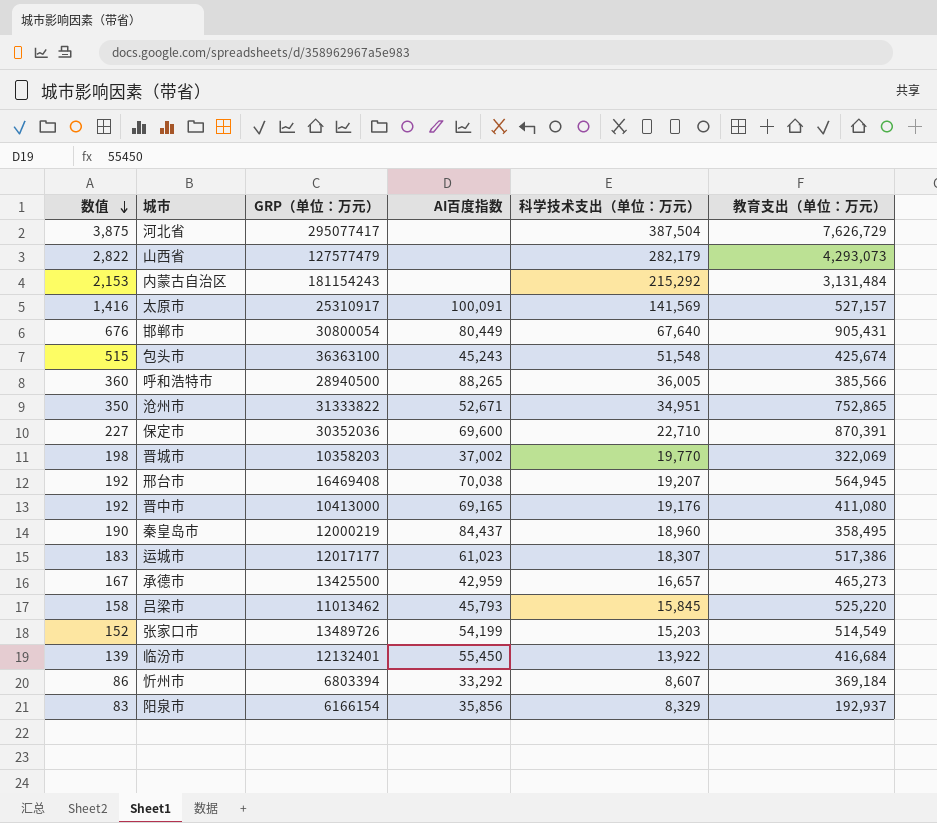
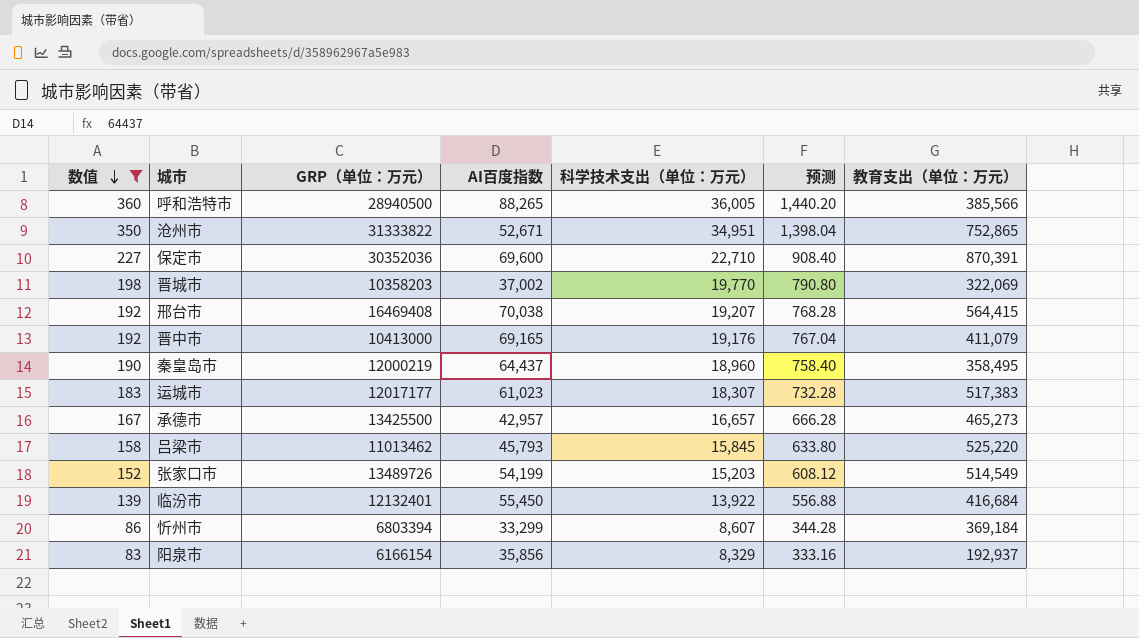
filter: none -> 数值 <= 360
column 预测 | formula: none -> [科学技术支出（单位：万元）] * 0.04
邢台市 | 教育支出（单位：万元）: 564,945 -> 564,415
晋中市 | 教育支出（单位：万元）: 411,080 -> 411,079
秦皇岛市 | AI百度指数: 84,437 -> 64,437
运城市 | 教育支出（单位：万元）: 517,386 -> 517,383
承德市 | AI百度指数: 42,959 -> 42,957
忻州市 | AI百度指数: 33,292 -> 33,299

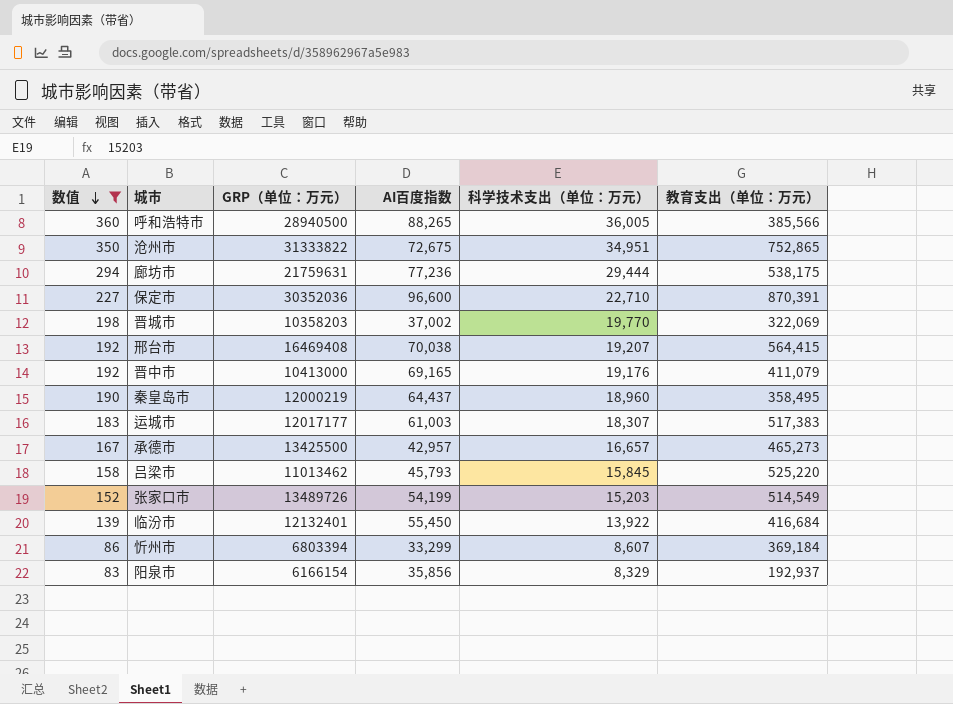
column 预测 | formula: [科学技术支出（单位：万元）] * 0.04 -> none
沧州市 | AI百度指数: 52,671 -> 72,675
row 廊坊市: none -> 294 | 21759631 | 77,236 | 29,444 | 538,175
保定市 | AI百度指数: 69,600 -> 96,600
运城市 | AI百度指数: 61,023 -> 61,003

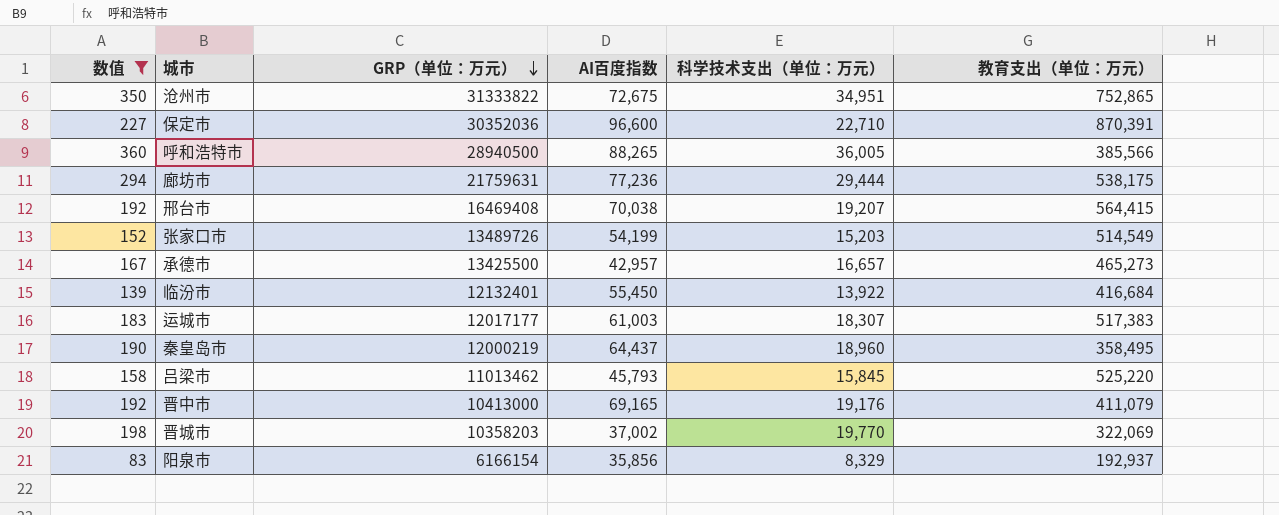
row order: 数值 descending -> GRP（单位：万元） descending
row 忻州市: 86 | 6803394 | 33,299 | 8,607 | 369,184 -> none

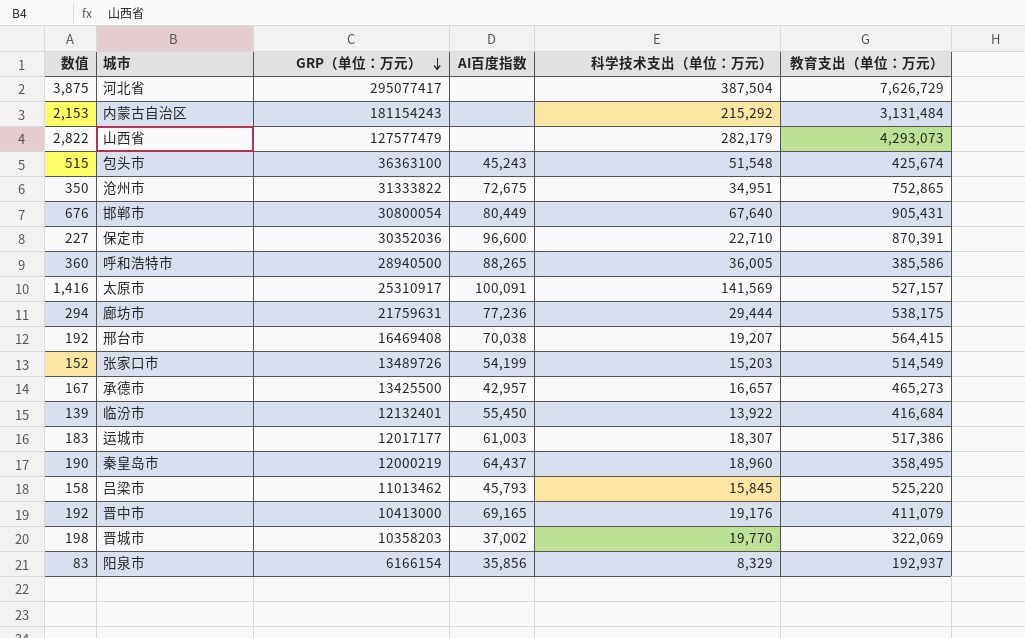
filter: 数值 <= 360 -> none
呼和浩特市 | 教育支出（单位：万元）: 385,566 -> 385,586
运城市 | 教育支出（单位：万元）: 517,383 -> 517,386

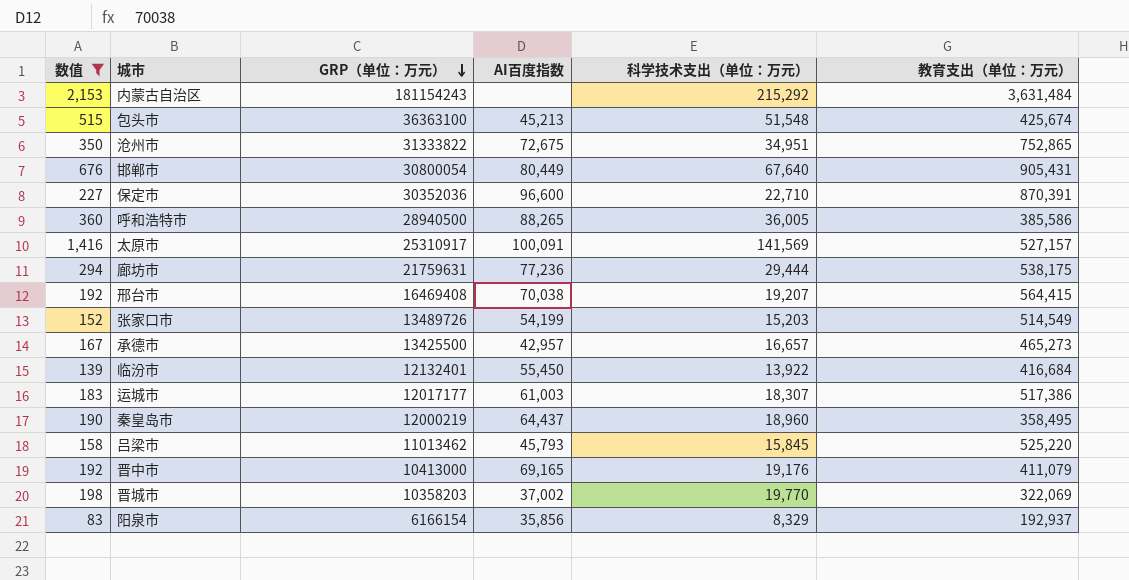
filter: none -> 数值 <= 2,153
内蒙古自治区 | 教育支出（单位：万元）: 3,131,484 -> 3,631,484
包头市 | AI百度指数: 45,243 -> 45,213

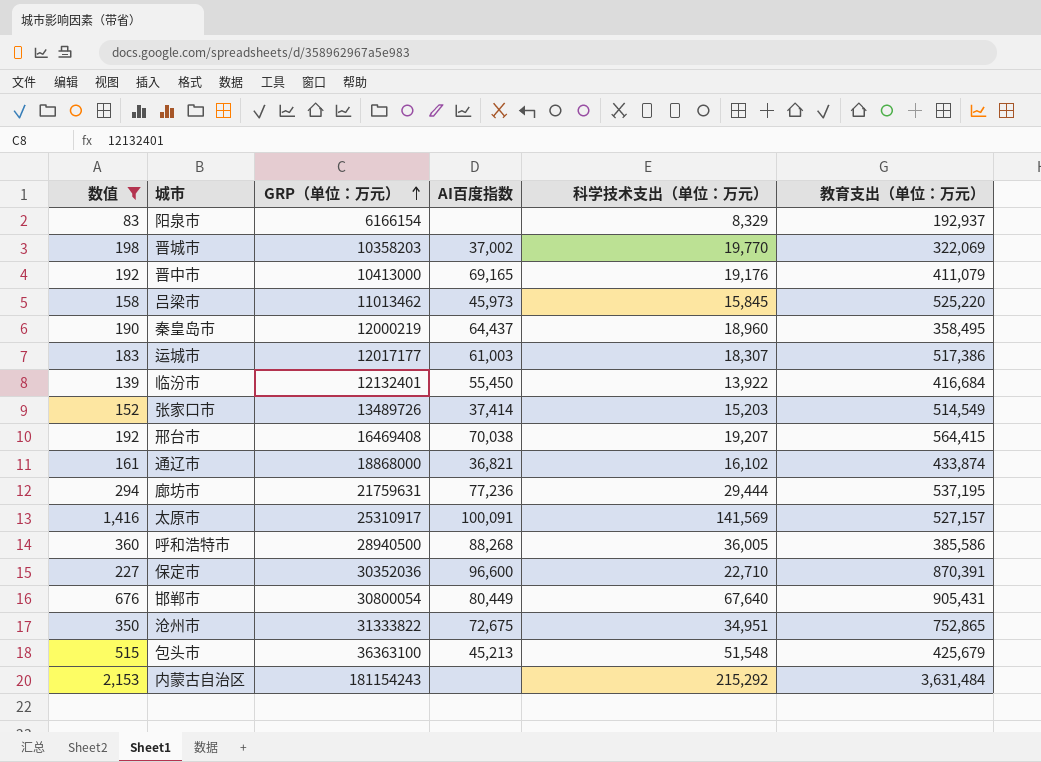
row order: GRP（单位：万元） descending -> GRP（单位：万元） ascending
row 承德市: 167 | 13425500 | 42,957 | 16,657 | 465,273 -> none
阳泉市 | AI百度指数: 35,856 -> none
吕梁市 | AI百度指数: 45,793 -> 45,973
张家口市 | AI百度指数: 54,199 -> 37,414
row 通辽市: none -> 161 | 18868000 | 36,821 | 16,102 | 433,874
廊坊市 | 教育支出（单位：万元）: 538,175 -> 537,195
呼和浩特市 | AI百度指数: 88,265 -> 88,268
包头市 | 教育支出（单位：万元）: 425,674 -> 425,679

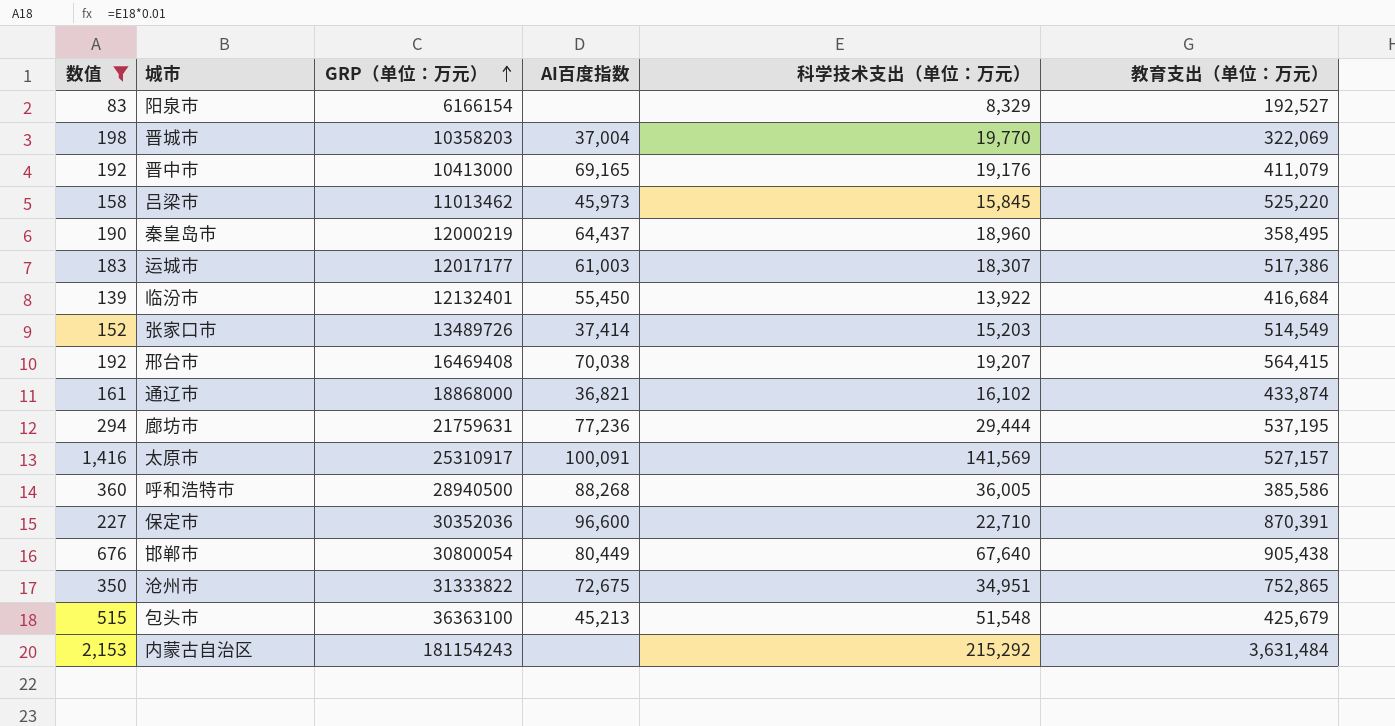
阳泉市 | 教育支出（单位：万元）: 192,937 -> 192,527
晋城市 | AI百度指数: 37,002 -> 37,004
邯郸市 | 教育支出（单位：万元）: 905,431 -> 905,438

